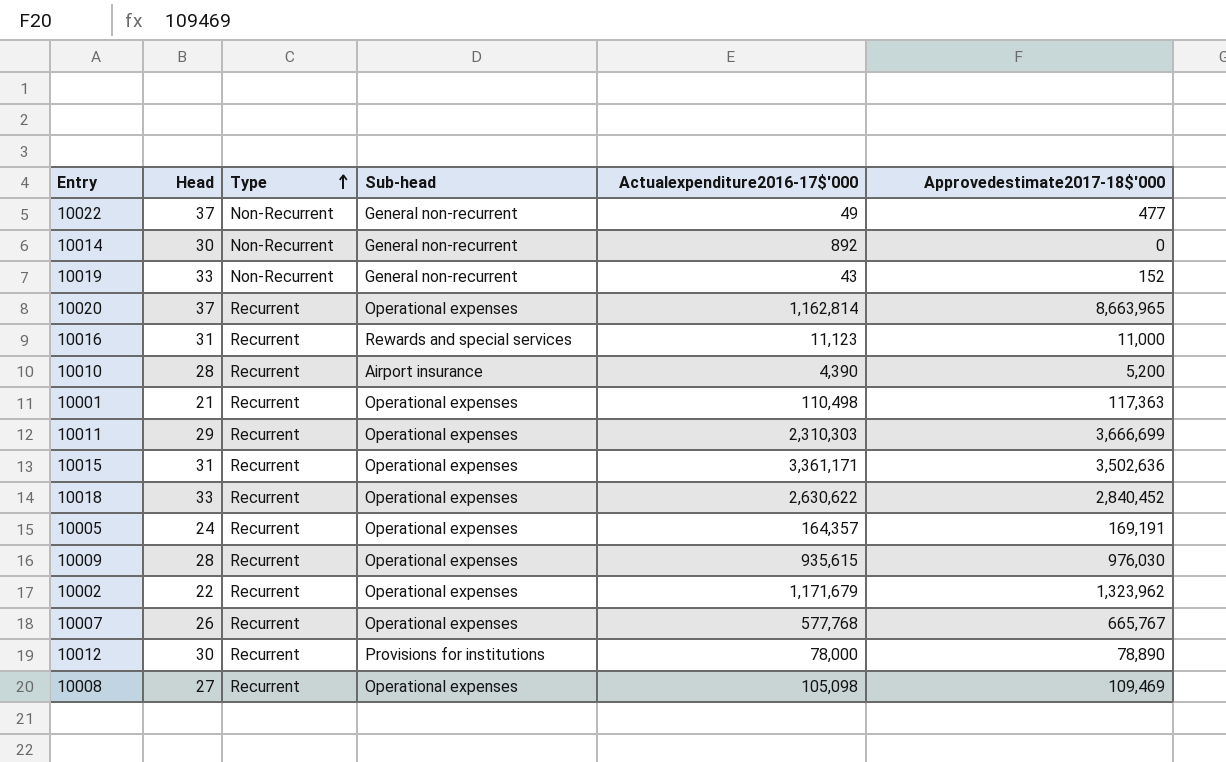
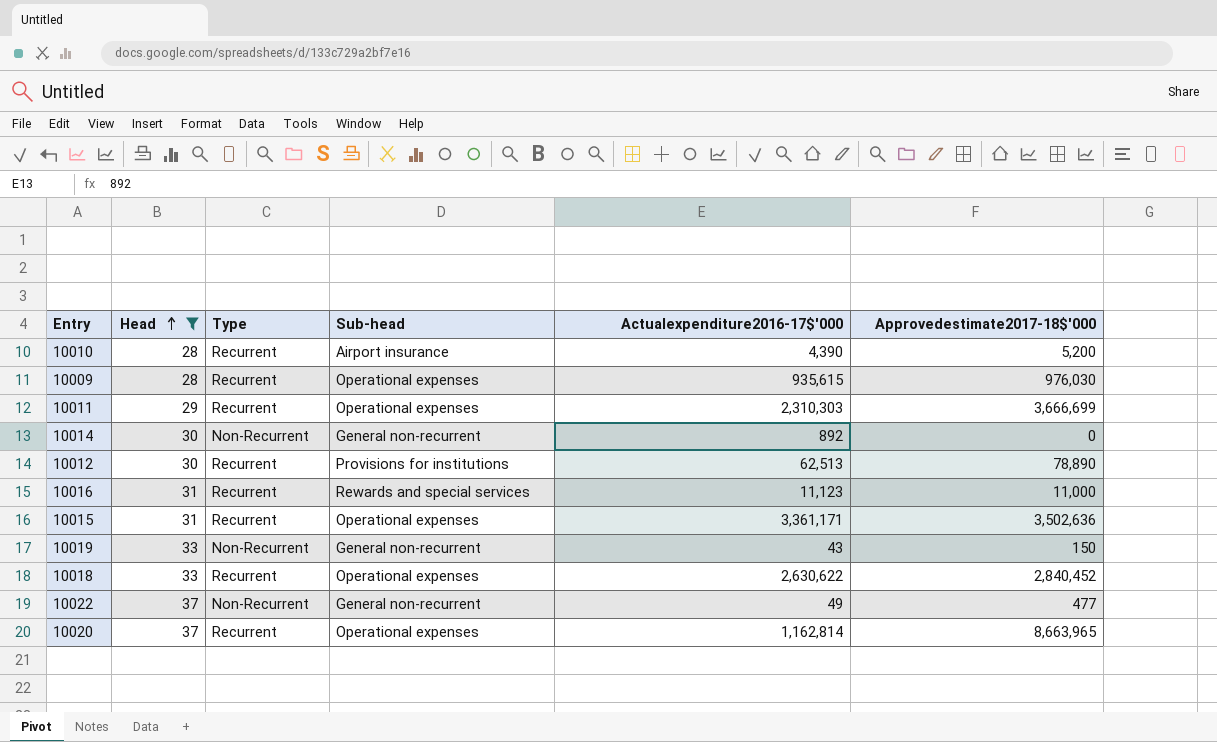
filter: none -> Head >= 28
row order: Type ascending -> Head ascending
10012 | Actualexpenditure2016-17$'000: 78,000 -> 62,513
10019 | Approvedestimate2017-18$'000: 152 -> 150

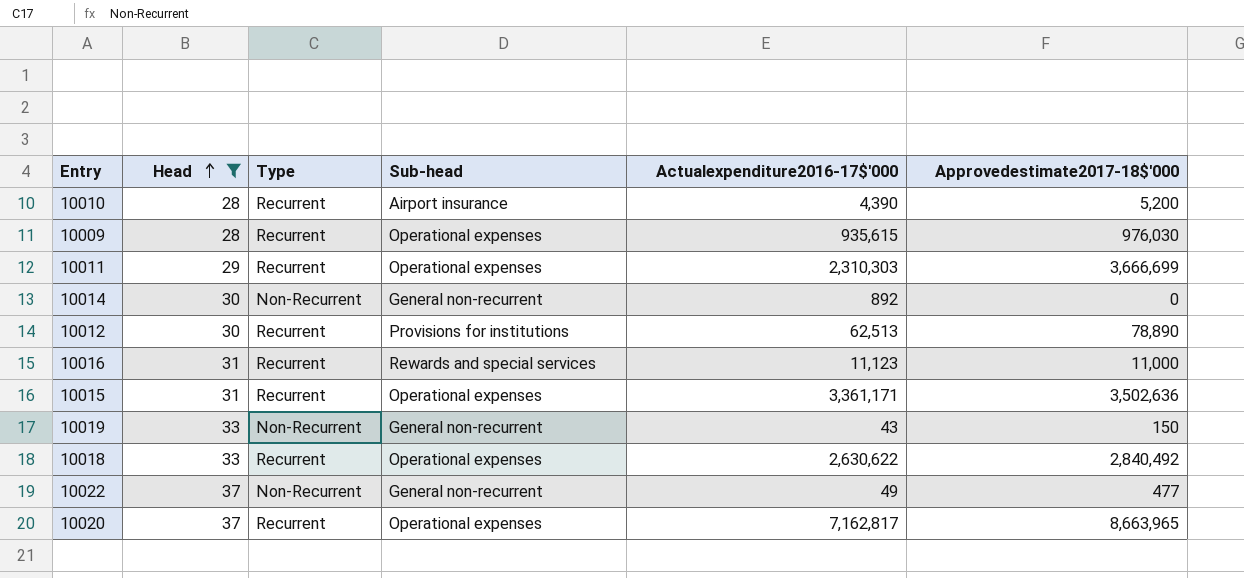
10018 | Approvedestimate2017-18$'000: 2,840,452 -> 2,840,492
10020 | Actualexpenditure2016-17$'000: 1,162,814 -> 7,162,817

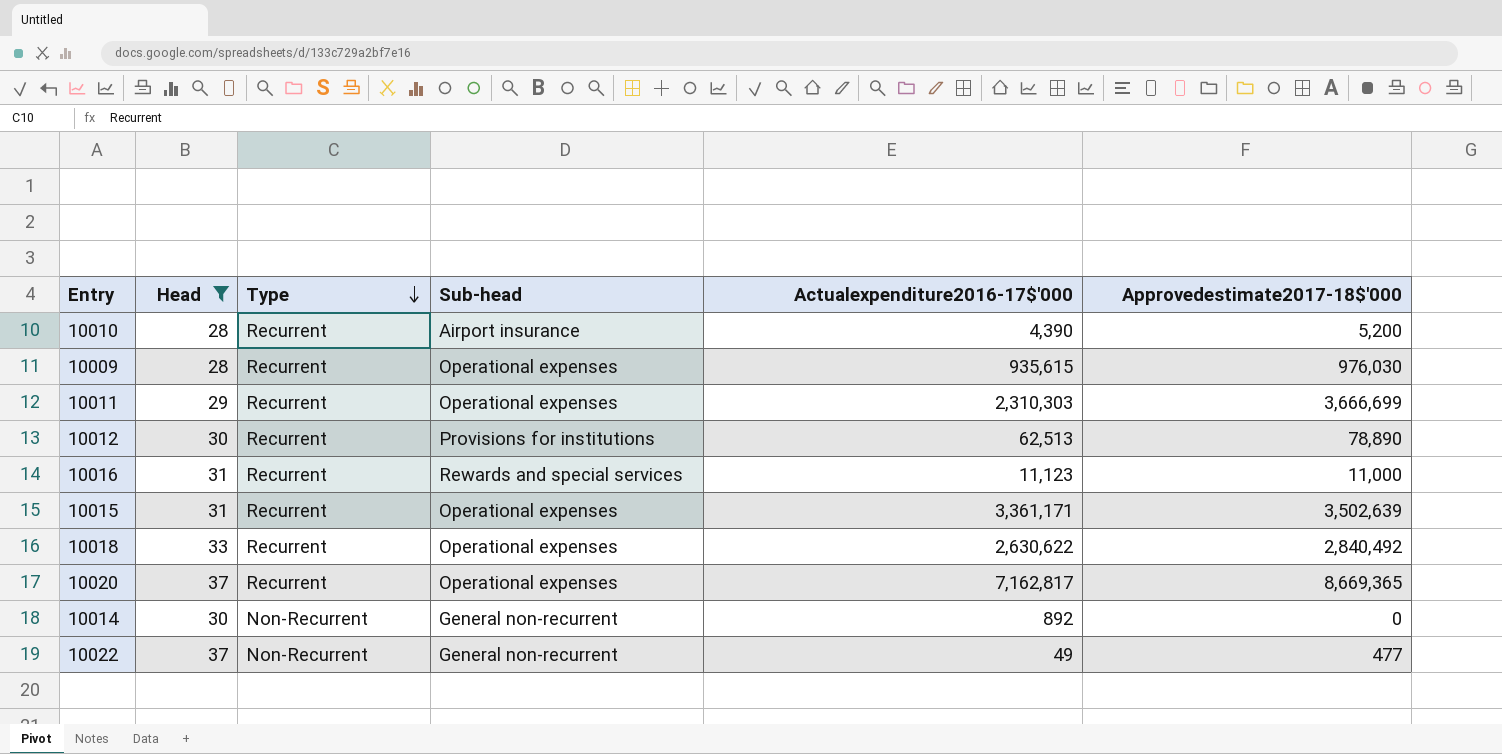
row order: Head ascending -> Type descending
row 10019: 33 | Non-Recurrent | General non-recurrent | 43 | 150 -> none
10015 | Approvedestimate2017-18$'000: 3,502,636 -> 3,502,639
10020 | Approvedestimate2017-18$'000: 8,663,965 -> 8,669,365

